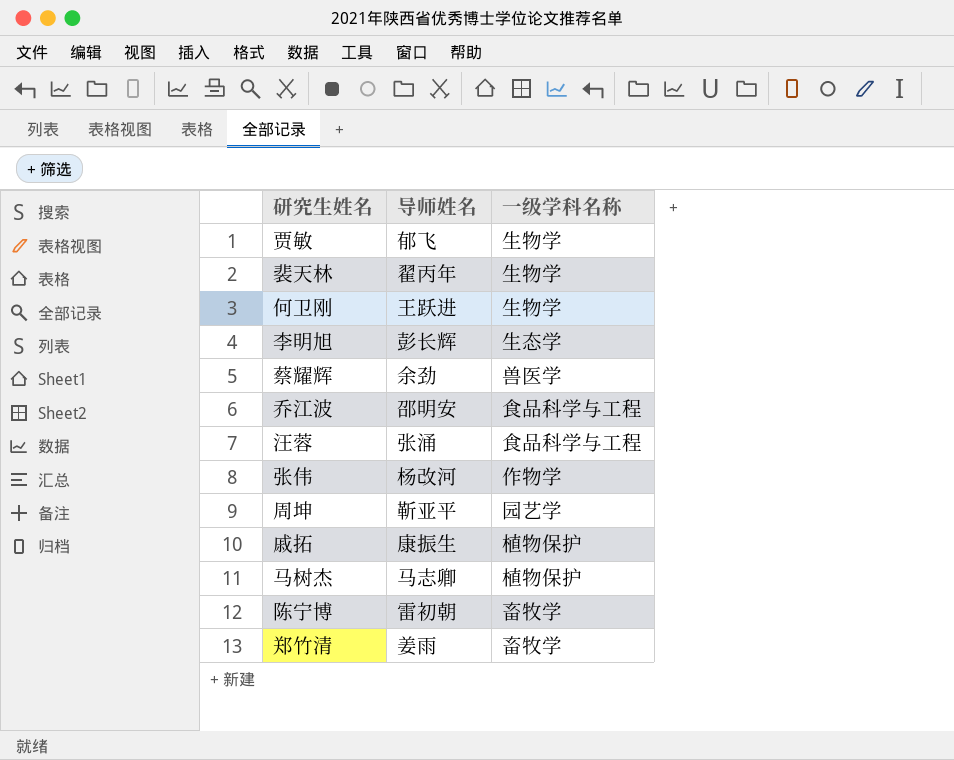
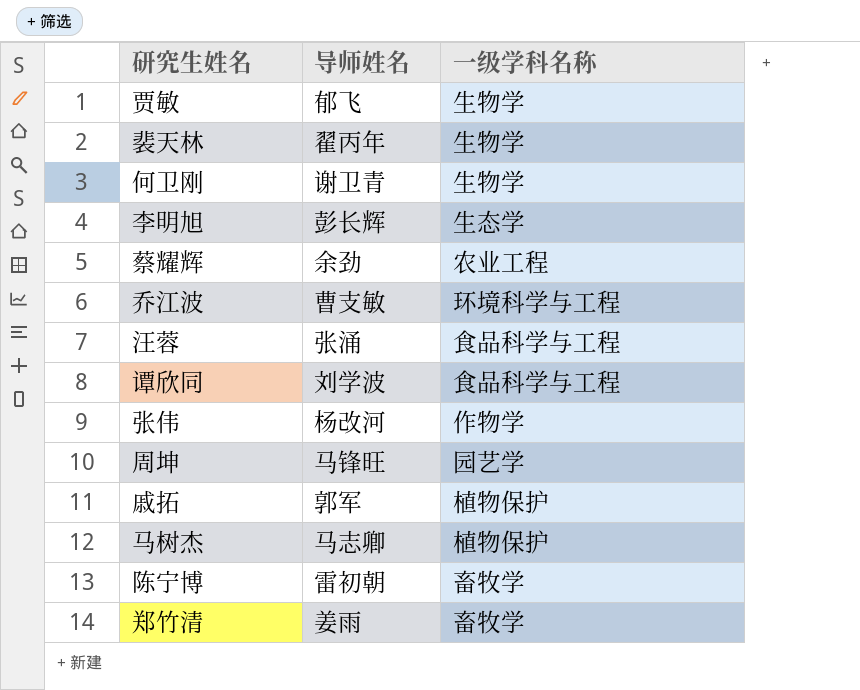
何卫刚 | 导师姓名: 王跃进 -> 谢卫青
蔡耀辉 | 一级学科名称: 兽医学 -> 农业工程
乔江波 | 导师姓名: 邵明安 -> 曹支敏
乔江波 | 一级学科名称: 食品科学与工程 -> 环境科学与工程
row 谭欣同: none -> 刘学波 | 食品科学与工程
周坤 | 导师姓名: 靳亚平 -> 马锋旺
戚拓 | 导师姓名: 康振生 -> 郭军

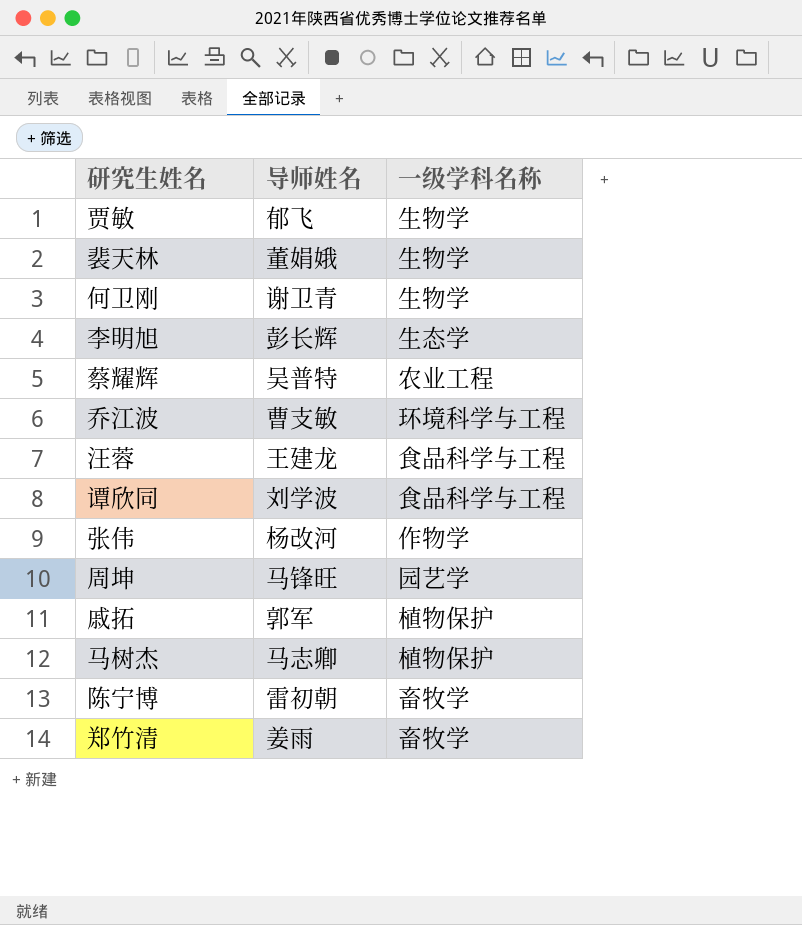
裴天林 | 导师姓名: 翟丙年 -> 董娟娥
蔡耀辉 | 导师姓名: 余劲 -> 吴普特
汪蓉 | 导师姓名: 张涌 -> 王建龙

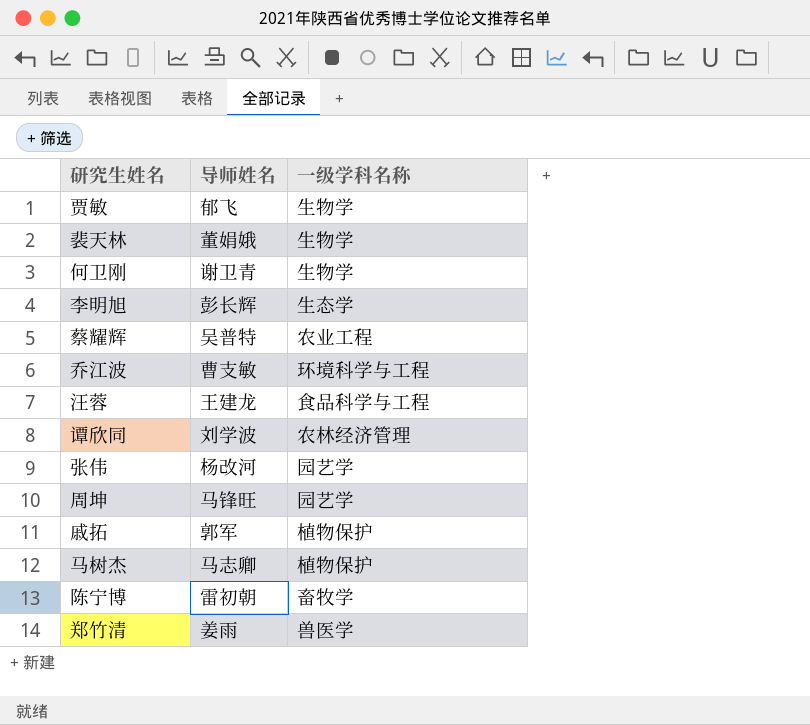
谭欣同 | 一级学科名称: 食品科学与工程 -> 农林经济管理
张伟 | 一级学科名称: 作物学 -> 园艺学
郑竹清 | 一级学科名称: 畜牧学 -> 兽医学

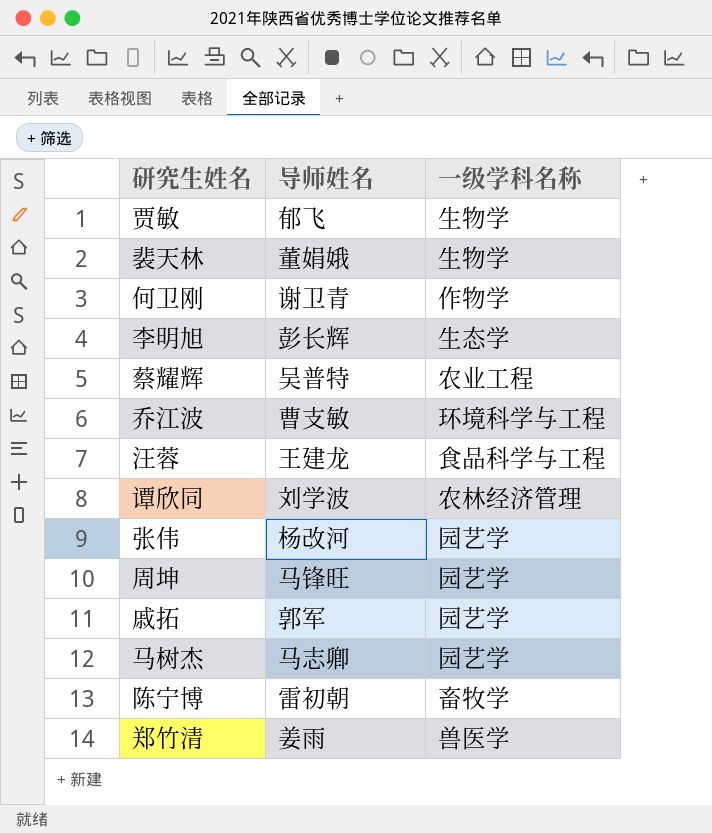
何卫刚 | 一级学科名称: 生物学 -> 作物学
戚拓 | 一级学科名称: 植物保护 -> 园艺学
马树杰 | 一级学科名称: 植物保护 -> 园艺学

